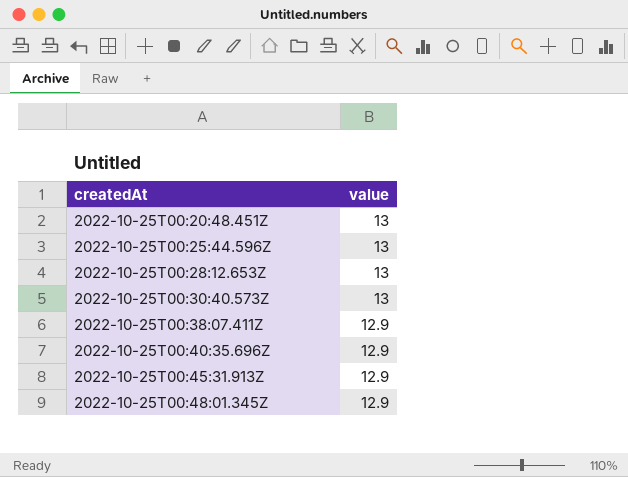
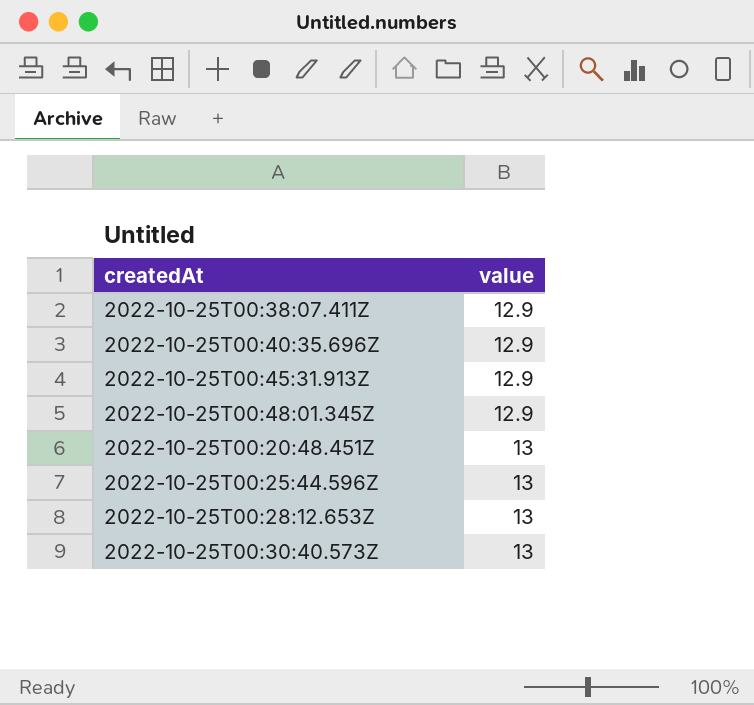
row order: createdAt ascending -> value ascending

